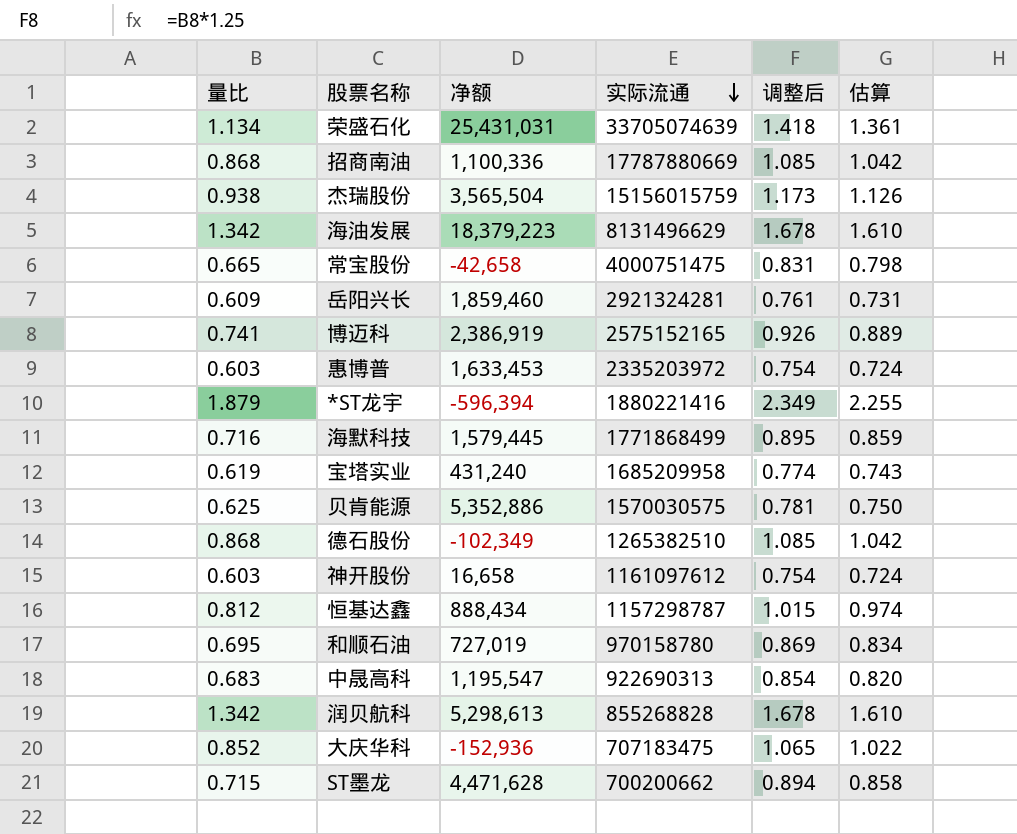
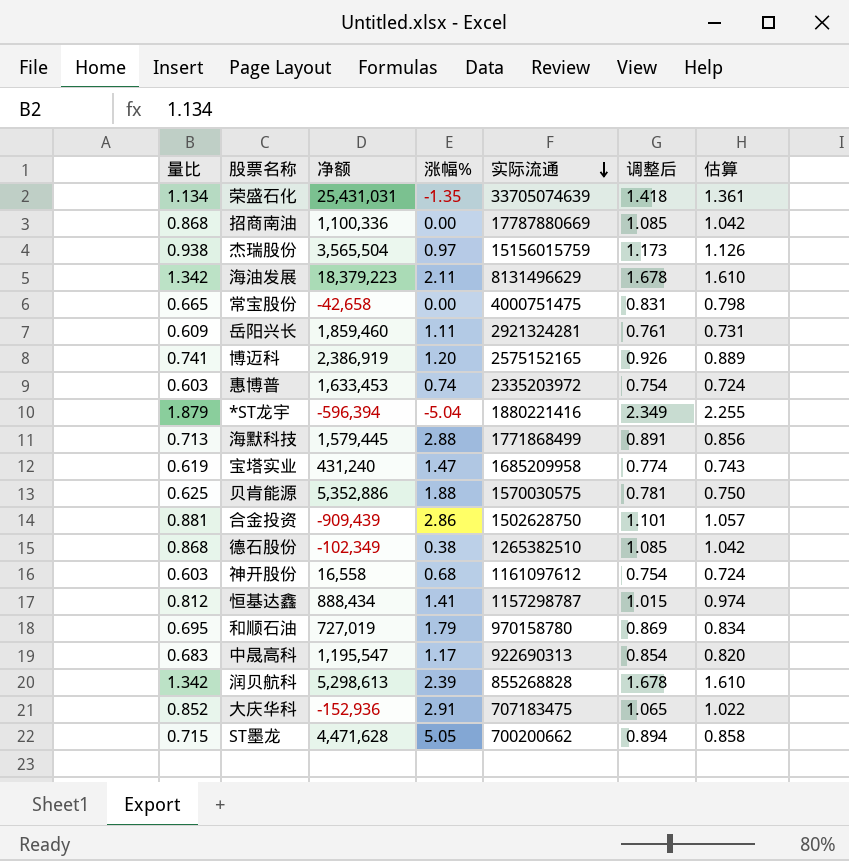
column 涨幅% | position: none -> 4
海默科技 | 量比: 0.716 -> 0.713
海默科技 | 调整后: 0.895 -> 0.891
海默科技 | 估算: 0.859 -> 0.856
row 合金投资: none -> 0.881 | -909,439 | 2.86 | 1502628750 | 1.101 | 1.057
神开股份 | 净额: 16,658 -> 16,558

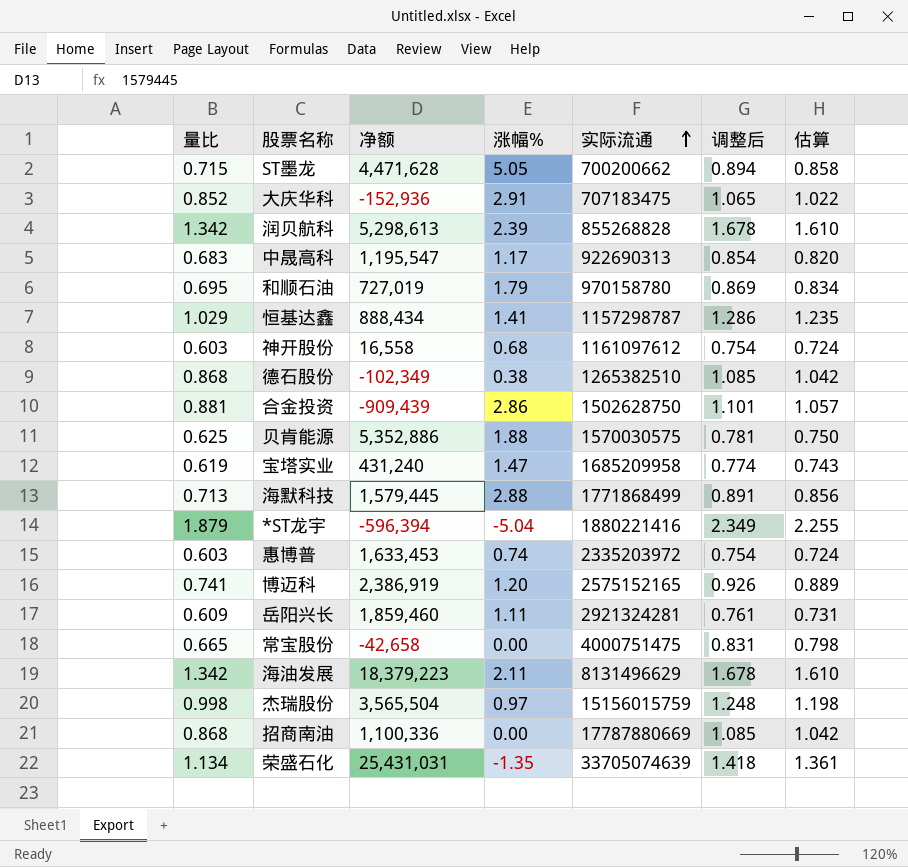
row order: 实际流通 descending -> 实际流通 ascending
恒基达鑫 | 量比: 0.812 -> 1.029
恒基达鑫 | 调整后: 1.015 -> 1.286
恒基达鑫 | 估算: 0.974 -> 1.235
杰瑞股份 | 量比: 0.938 -> 0.998
杰瑞股份 | 调整后: 1.173 -> 1.248
杰瑞股份 | 估算: 1.126 -> 1.198

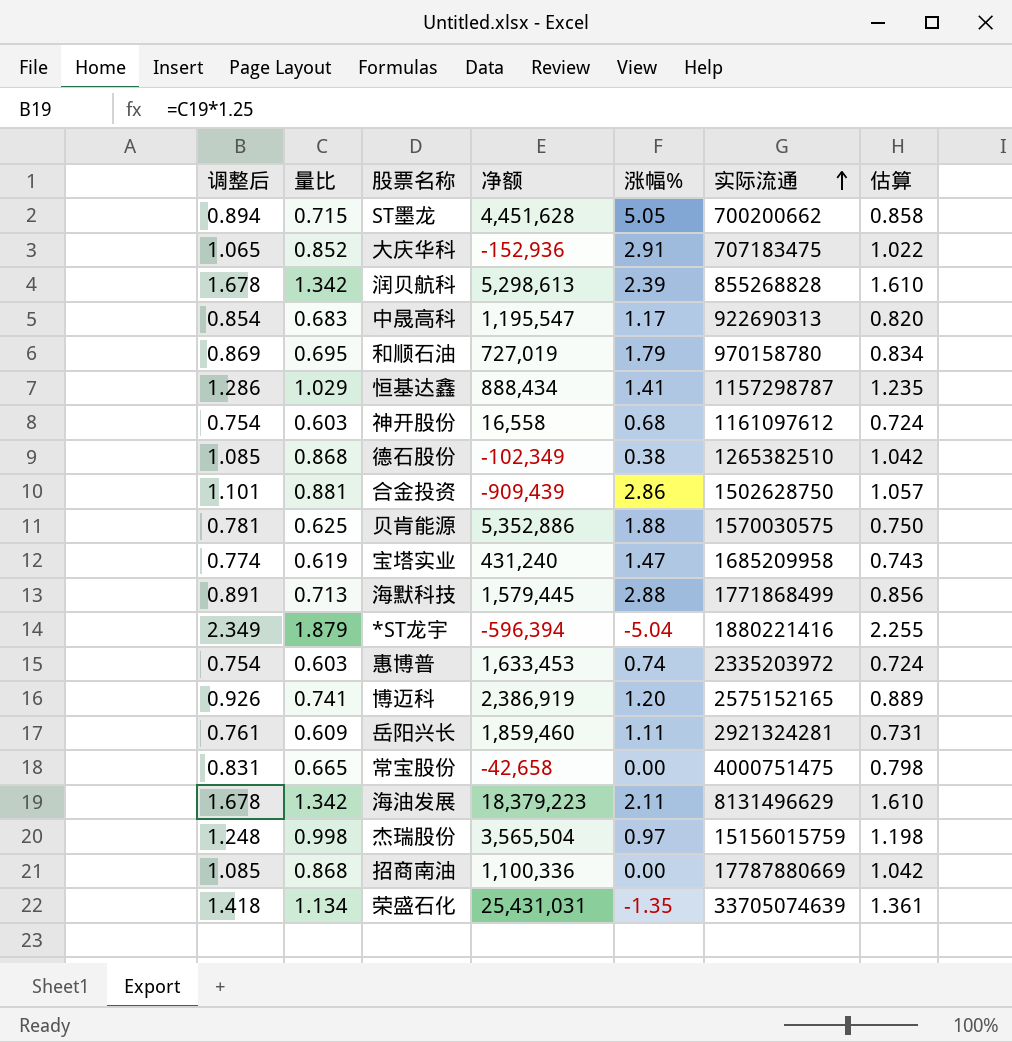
column 调整后 | position: 6 -> 1
ST墨龙 | 净额: 4,471,628 -> 4,451,628

